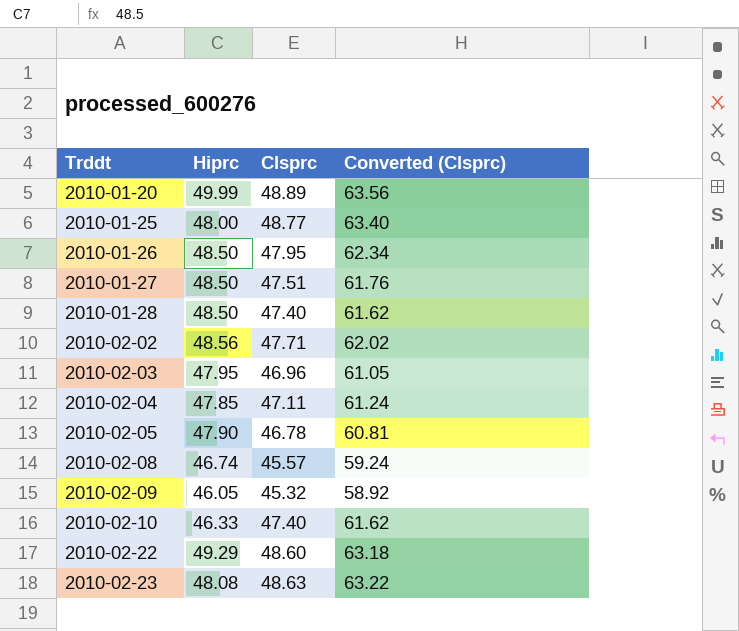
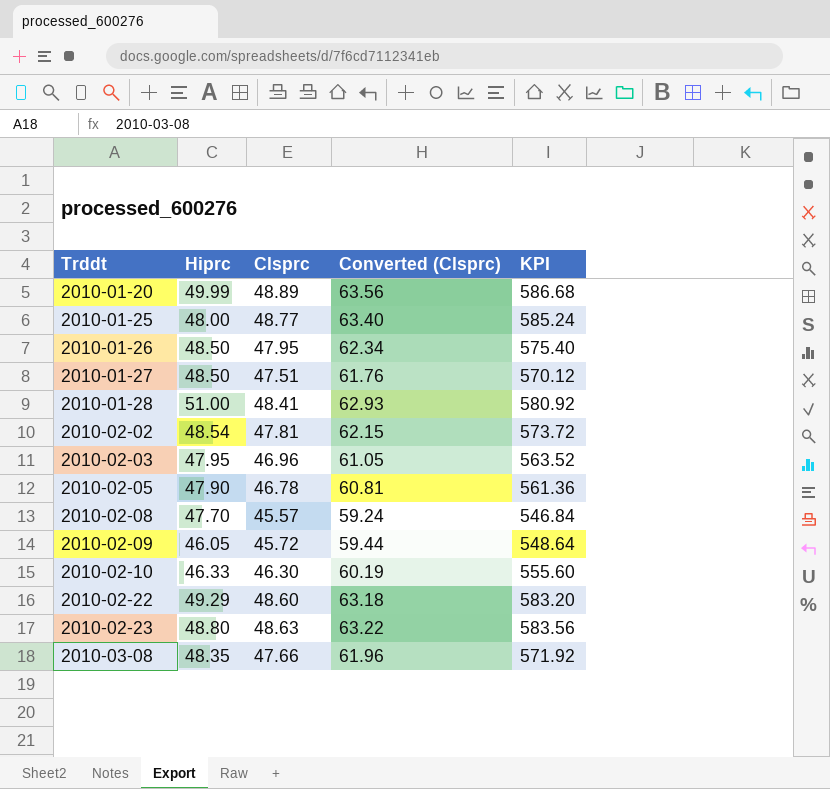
column KPI | formula: none -> [Clsprc] * 12
row 2010-02-04: 47.85 | 47.11 | 61.24 -> none
2010-01-28 | Hiprc: 48.50 -> 51.00
2010-01-28 | Clsprc: 47.40 -> 48.41
2010-01-28 | Converted (Clsprc): 61.62 -> 62.93
2010-02-02 | Hiprc: 48.56 -> 48.54
2010-02-02 | Clsprc: 47.71 -> 47.81
2010-02-02 | Converted (Clsprc): 62.02 -> 62.15
2010-02-08 | Hiprc: 46.74 -> 47.70
2010-02-09 | Clsprc: 45.32 -> 45.72
2010-02-09 | Converted (Clsprc): 58.92 -> 59.44
2010-02-10 | Clsprc: 47.40 -> 46.30
2010-02-10 | Converted (Clsprc): 61.62 -> 60.19
2010-02-23 | Hiprc: 48.08 -> 48.80
row 2010-03-08: none -> 48.35 | 47.66 | 61.96 | 571.92

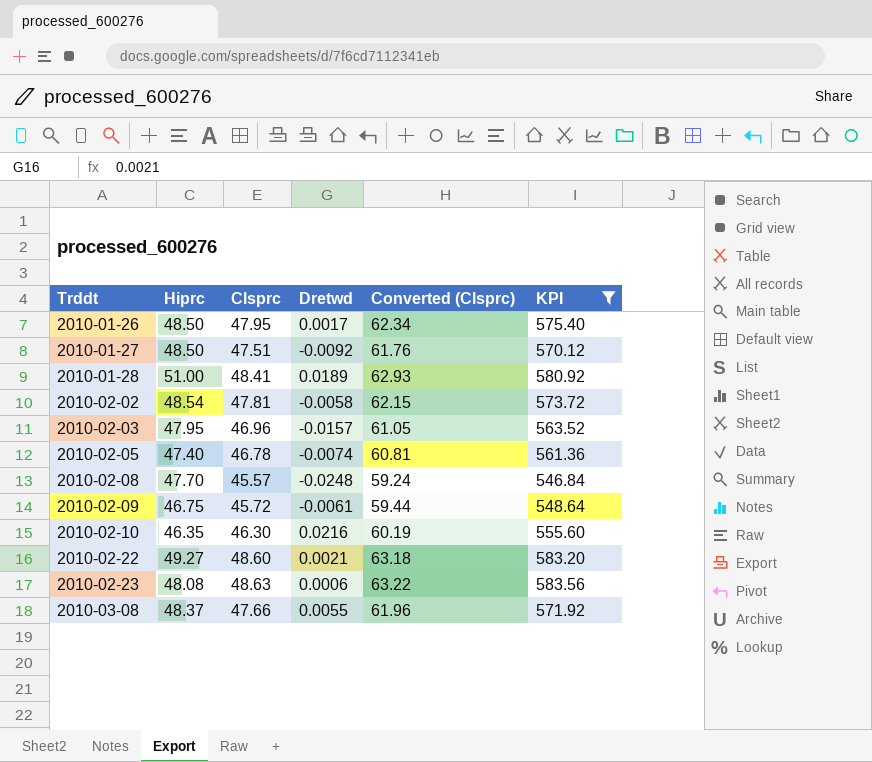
filter: none -> KPI <= 583.56
column Dretwd | position: none -> 4
2010-02-05 | Hiprc: 47.90 -> 47.40
2010-02-09 | Hiprc: 46.05 -> 46.75
2010-02-10 | Hiprc: 46.33 -> 46.35
2010-02-22 | Hiprc: 49.29 -> 49.27
2010-02-23 | Hiprc: 48.80 -> 48.08
2010-03-08 | Hiprc: 48.35 -> 48.37

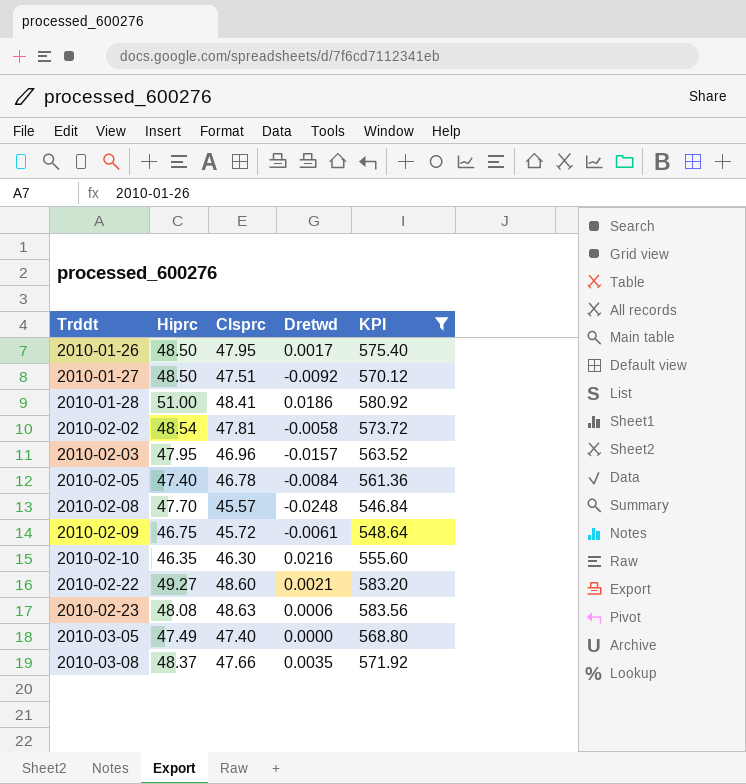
column Converted (Clsprc) | formula: [Clsprc] * 1.3 -> none
2010-01-28 | Dretwd: 0.0189 -> 0.0186
2010-02-05 | Dretwd: -0.0074 -> -0.0084
row 2010-03-05: none -> 47.49 | 47.40 | 0.0000 | 568.80
2010-03-08 | Dretwd: 0.0055 -> 0.0035

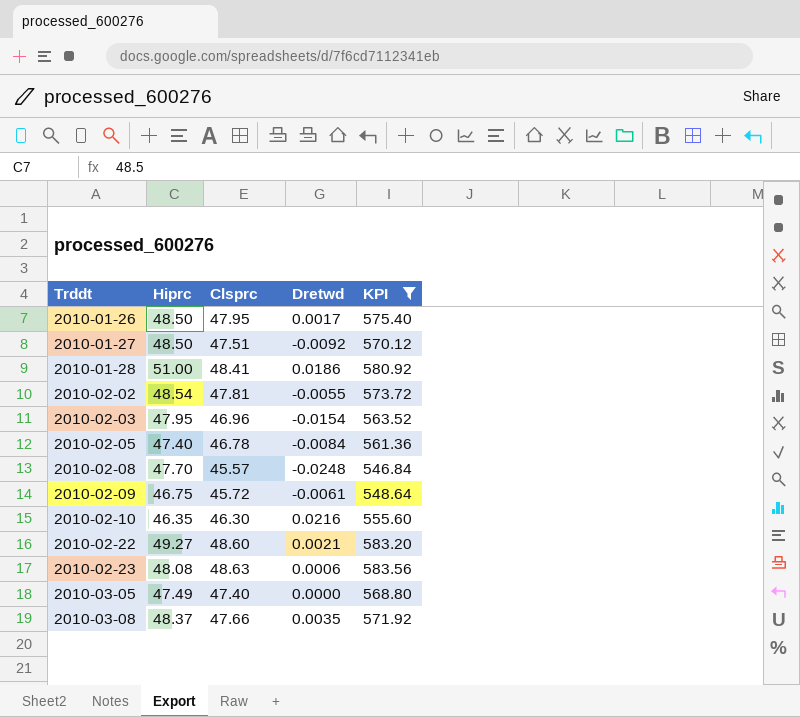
2010-02-02 | Dretwd: -0.0058 -> -0.0055
2010-02-03 | Dretwd: -0.0157 -> -0.0154

